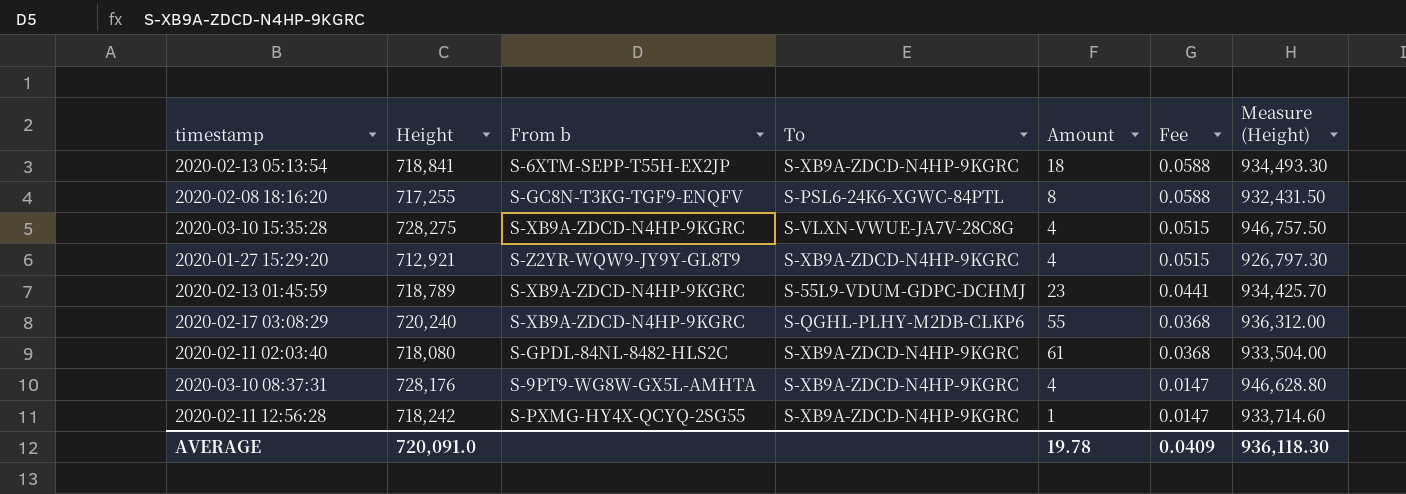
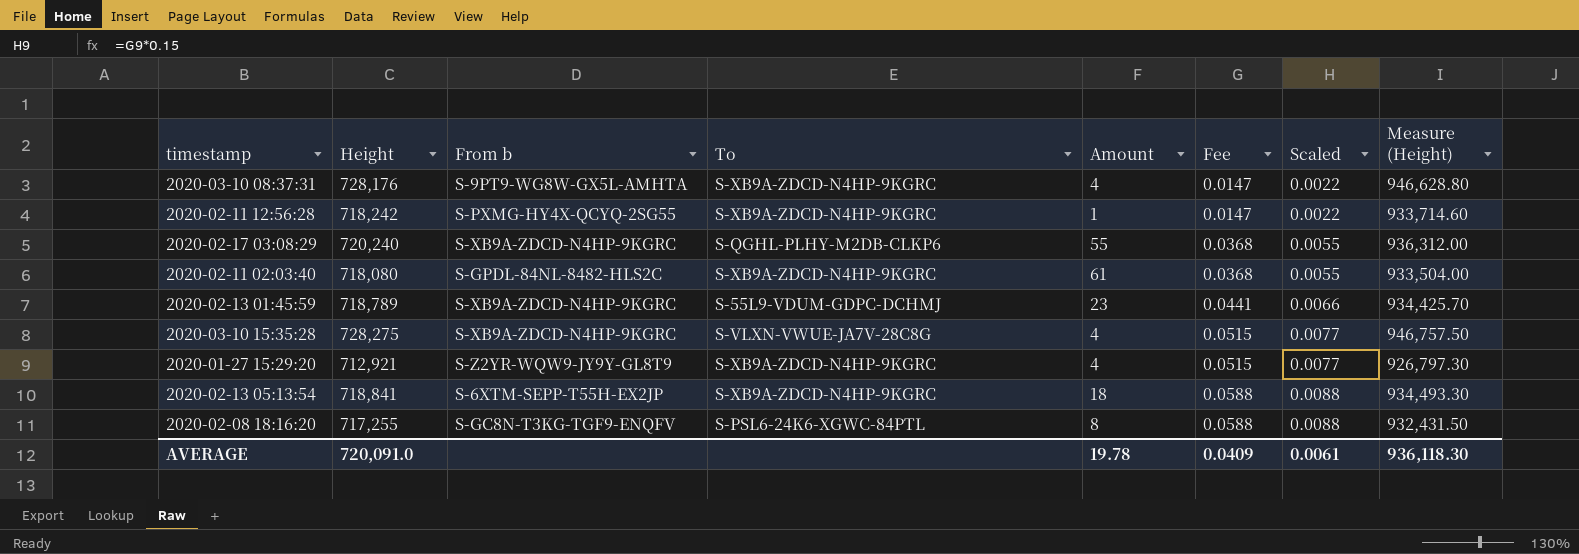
row order: Fee descending -> Fee ascending
column Scaled | formula: none -> [Fee] * 0.15

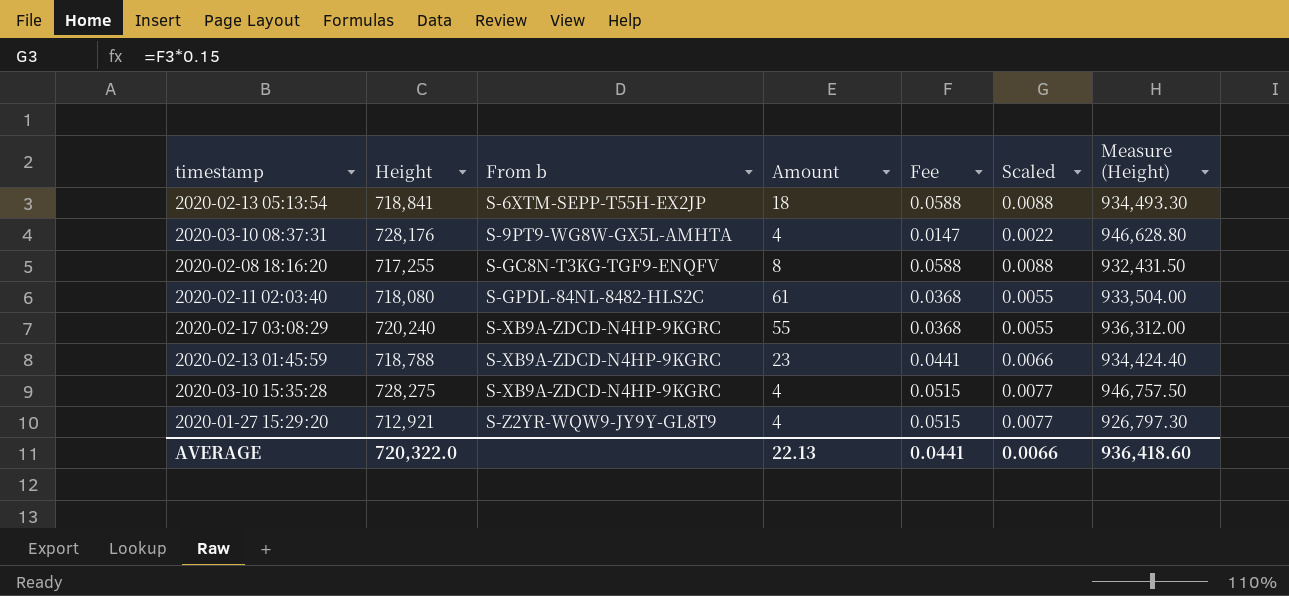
row order: Fee ascending -> From b ascending
column To | position: 4 -> none
row 2020-02-11 12:56:28: 718,242 | S-PXMG-HY4X-QCYQ-2SG55 | S-XB9A-ZDCD-N4HP-9KGRC | 1 | 0.0147 | 0.0022 | 933,714.60 -> none
2020-02-13 01:45:59 | Height: 718,789 -> 718,788
2020-02-13 01:45:59 | Measure (Height): 934,425.70 -> 934,424.40
AVERAGE | Height: 720,091.0 -> 720,322.0
AVERAGE | Amount: 19.78 -> 22.13
AVERAGE | Fee: 0.0409 -> 0.0441
AVERAGE | Scaled: 0.0061 -> 0.0066
AVERAGE | Measure (Height): 936,118.30 -> 936,418.60

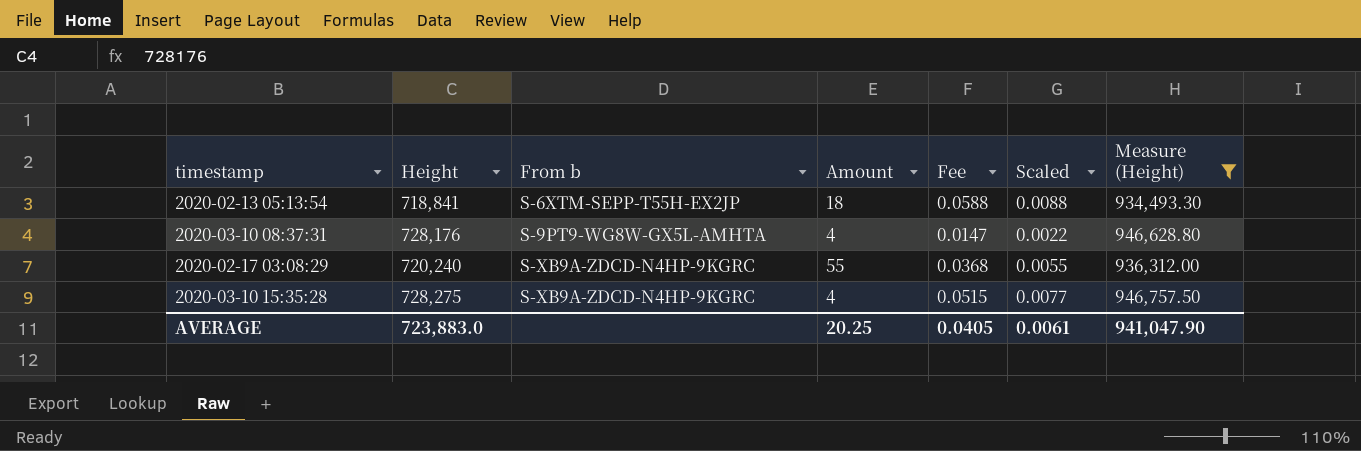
filter: none -> Measure (Height) >= 934,493.30
AVERAGE | Height: 720,322.0 -> 723,883.0
AVERAGE | Amount: 22.13 -> 20.25
AVERAGE | Fee: 0.0441 -> 0.0405
AVERAGE | Scaled: 0.0066 -> 0.0061
AVERAGE | Measure (Height): 936,418.60 -> 941,047.90

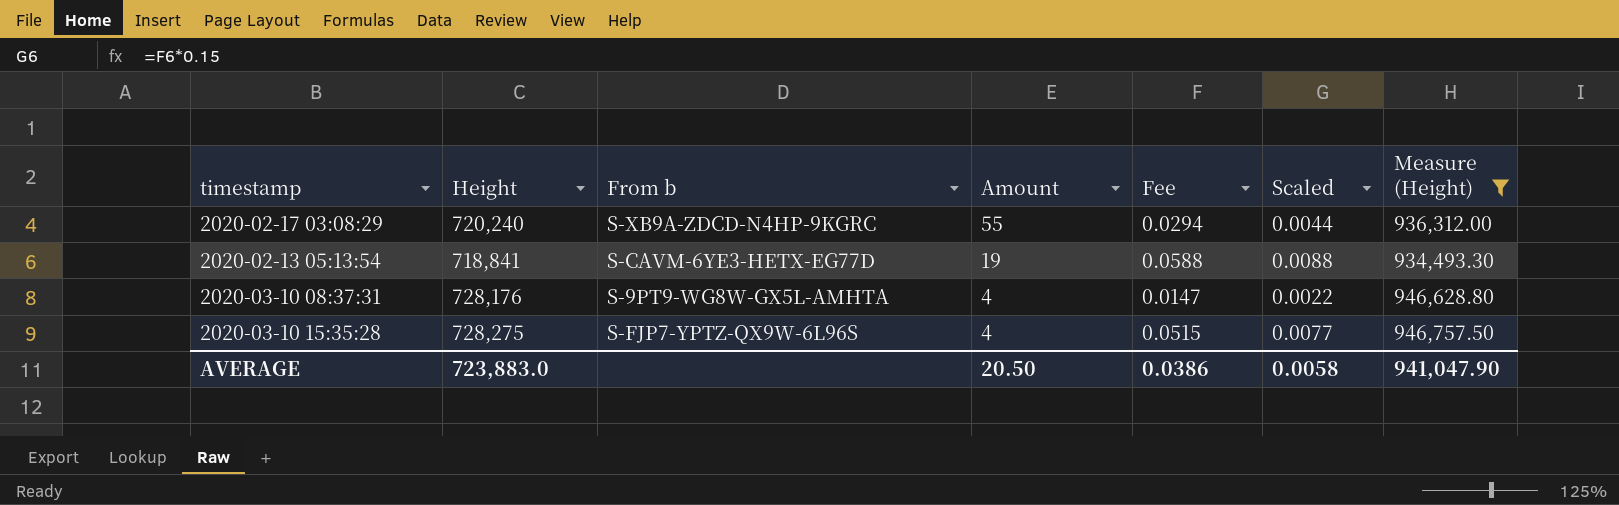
row order: From b ascending -> Amount descending
2020-02-17 03:08:29 | Fee: 0.0368 -> 0.0294
2020-02-17 03:08:29 | Scaled: 0.0055 -> 0.0044
2020-02-13 05:13:54 | From b: S-6XTM-SEPP-T55H-EX2JP -> S-CAVM-6YE3-HETX-EG77D
2020-02-13 05:13:54 | Amount: 18 -> 19
2020-03-10 15:35:28 | From b: S-XB9A-ZDCD-N4HP-9KGRC -> S-FJP7-YPTZ-QX9W-6L96S
AVERAGE | Amount: 20.25 -> 20.50
AVERAGE | Fee: 0.0405 -> 0.0386
AVERAGE | Scaled: 0.0061 -> 0.0058

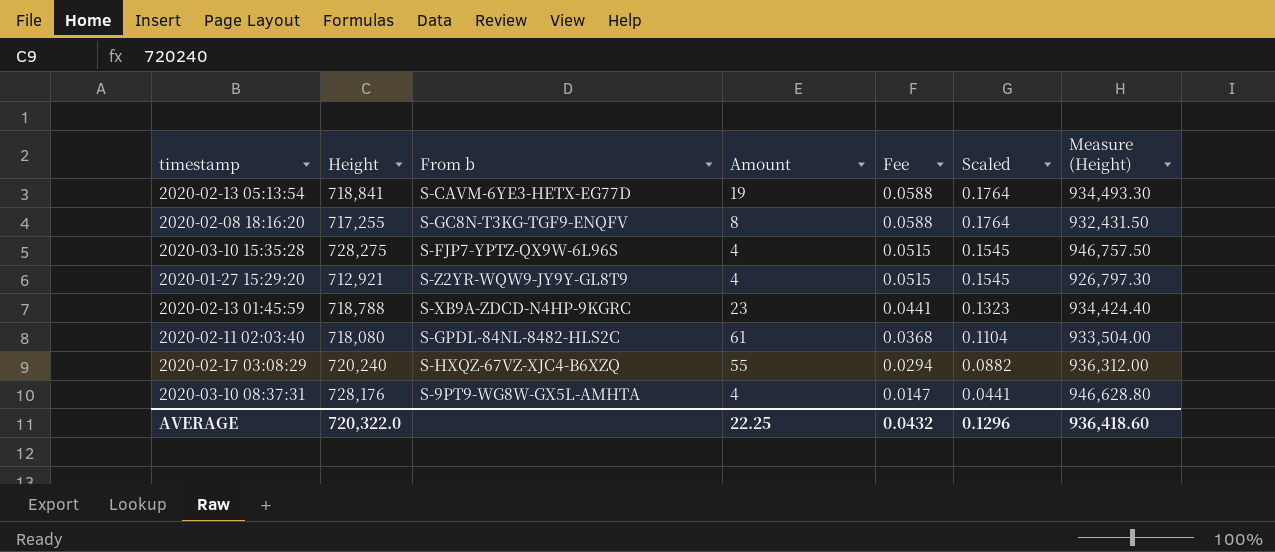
filter: Measure (Height) >= 934,493.30 -> none
row order: Amount descending -> Fee descending
column Scaled | formula: [Fee] * 0.15 -> [Fee] * 3
2020-02-17 03:08:29 | From b: S-XB9A-ZDCD-N4HP-9KGRC -> S-HXQZ-67VZ-XJC4-B6XZQ
AVERAGE | Height: 723,883.0 -> 720,322.0
AVERAGE | Amount: 20.50 -> 22.25
AVERAGE | Fee: 0.0386 -> 0.0432
AVERAGE | Scaled: 0.0058 -> 0.1296
AVERAGE | Measure (Height): 941,047.90 -> 936,418.60

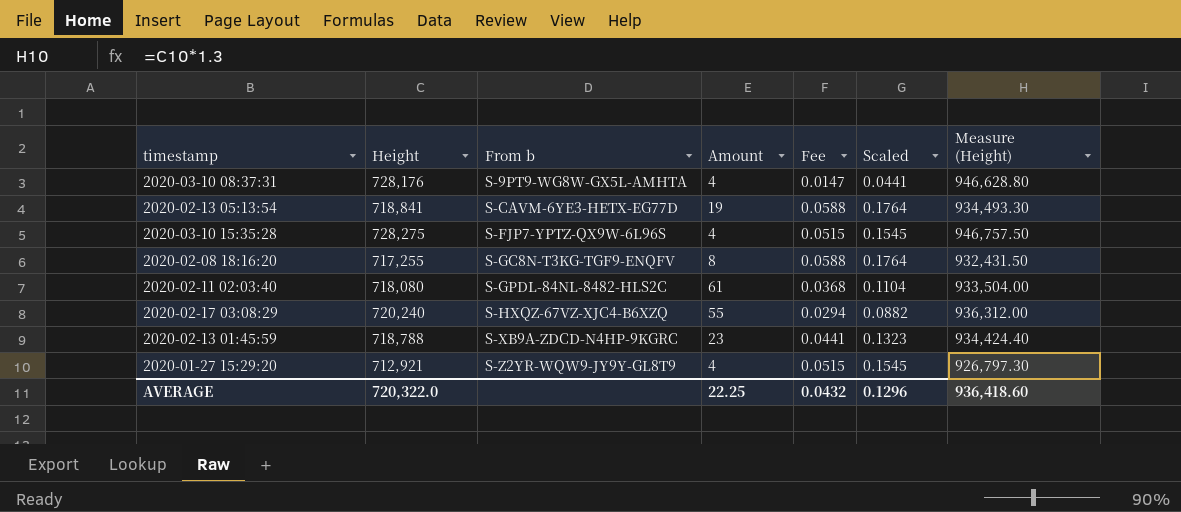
row order: Fee descending -> From b ascending

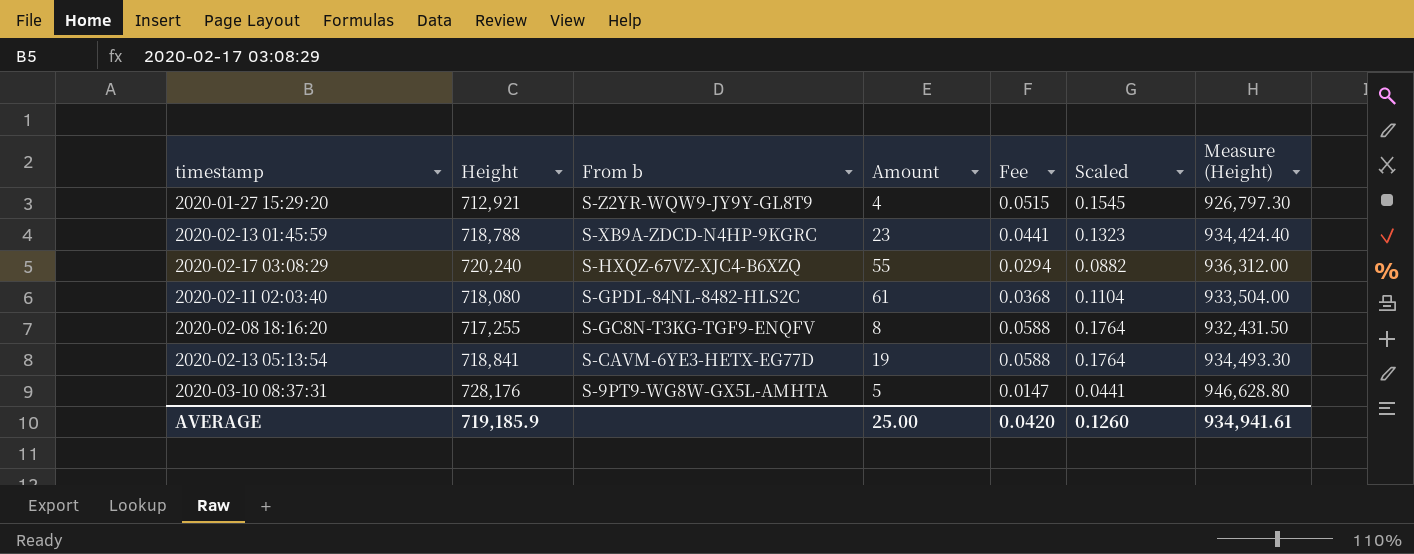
row order: From b ascending -> From b descending
row 2020-03-10 15:35:28: 728,275 | S-FJP7-YPTZ-QX9W-6L96S | 4 | 0.0515 | 0.1545 | 946,757.50 -> none
2020-03-10 08:37:31 | Amount: 4 -> 5
AVERAGE | Height: 720,322.0 -> 719,185.9
AVERAGE | Amount: 22.25 -> 25.00
AVERAGE | Fee: 0.0432 -> 0.0420
AVERAGE | Scaled: 0.1296 -> 0.1260
AVERAGE | Measure (Height): 936,418.60 -> 934,941.61

